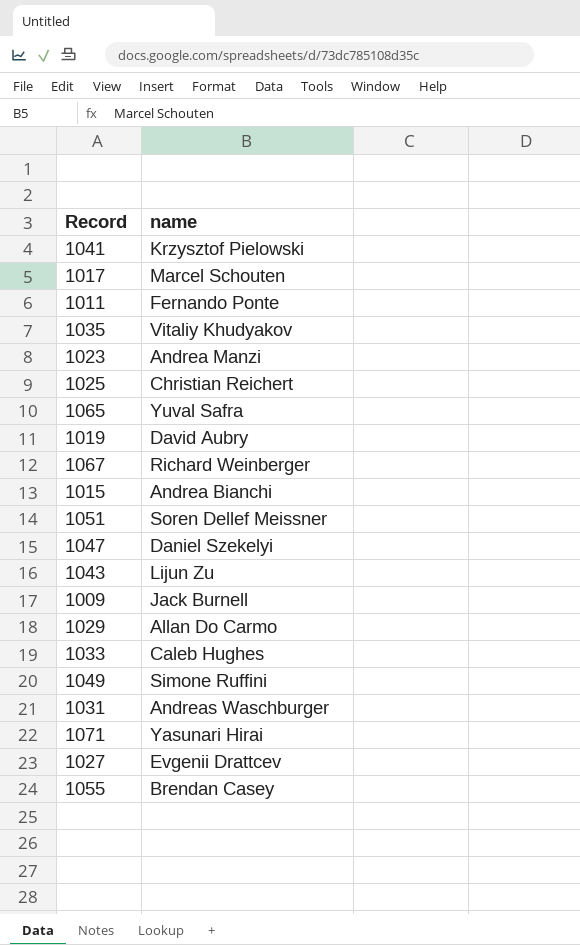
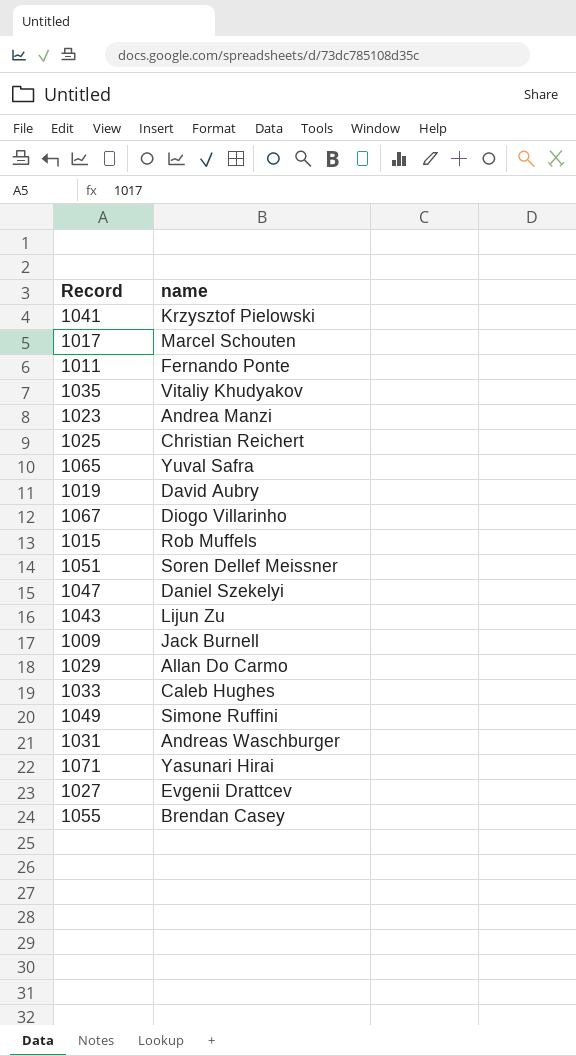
1067 | name: Richard Weinberger -> Diogo Villarinho
1015 | name: Andrea Bianchi -> Rob Muffels

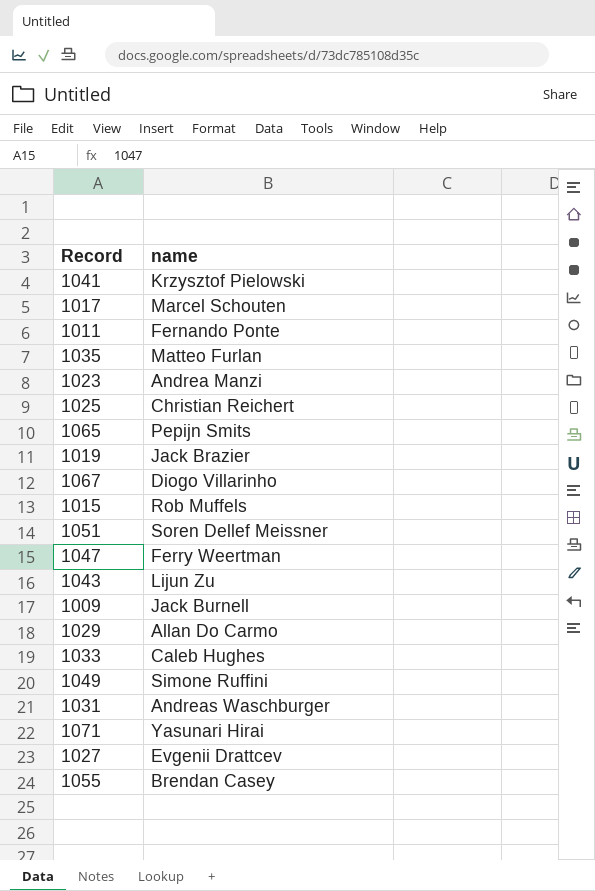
1035 | name: Vitaliy Khudyakov -> Matteo Furlan
1065 | name: Yuval Safra -> Pepijn Smits
1019 | name: David Aubry -> Jack Brazier
1047 | name: Daniel Szekelyi -> Ferry Weertman

